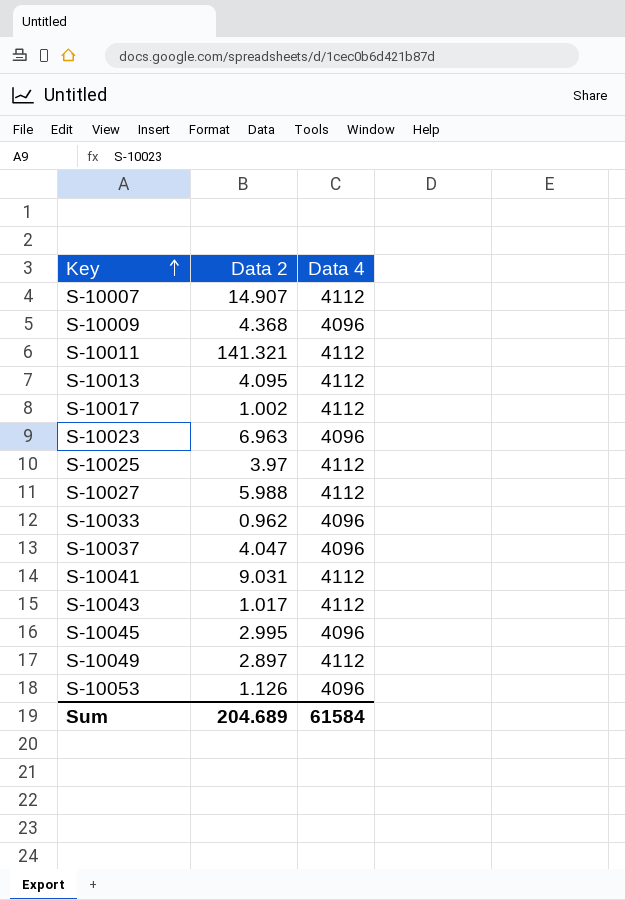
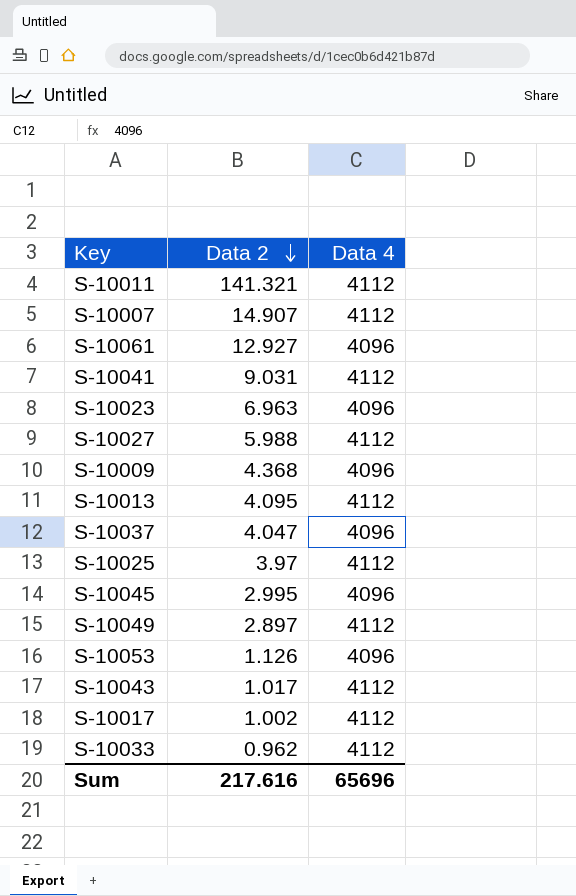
row order: Key ascending -> Data 2 descending
row S-10061: none -> 12.927 | 4096
S-10033 | Data 4: 4096 -> 4112
Sum | Data 2: 204.689 -> 217.616
Sum | Data 4: 61584 -> 65696

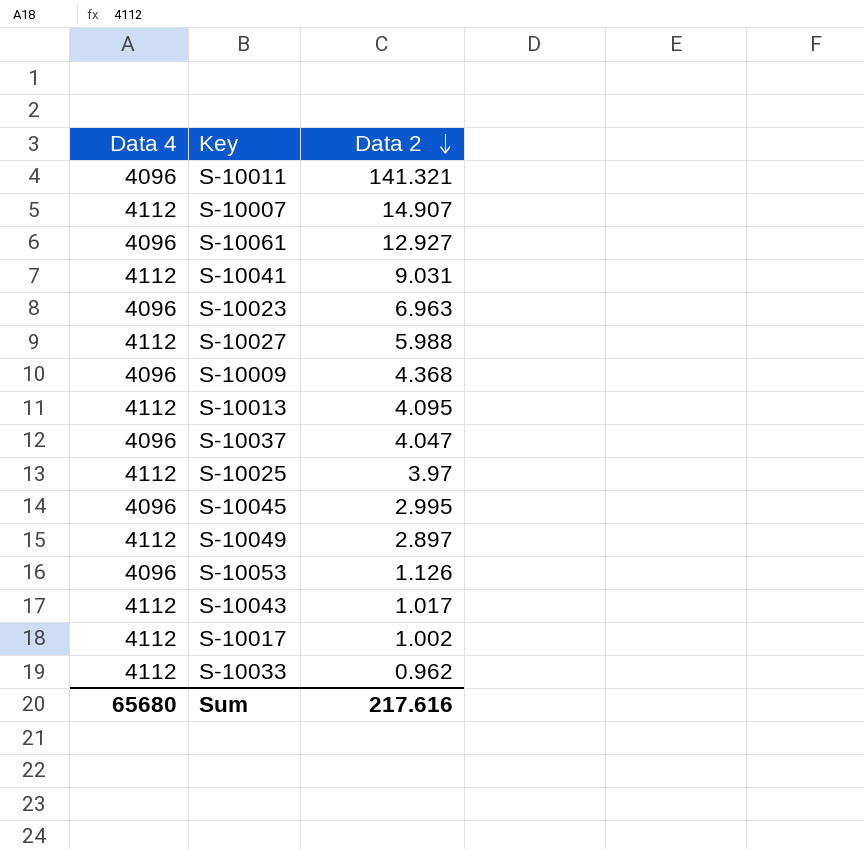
column Data 4 | position: 3 -> 1
S-10011 | Data 4: 4112 -> 4096
Sum | Data 4: 65696 -> 65680

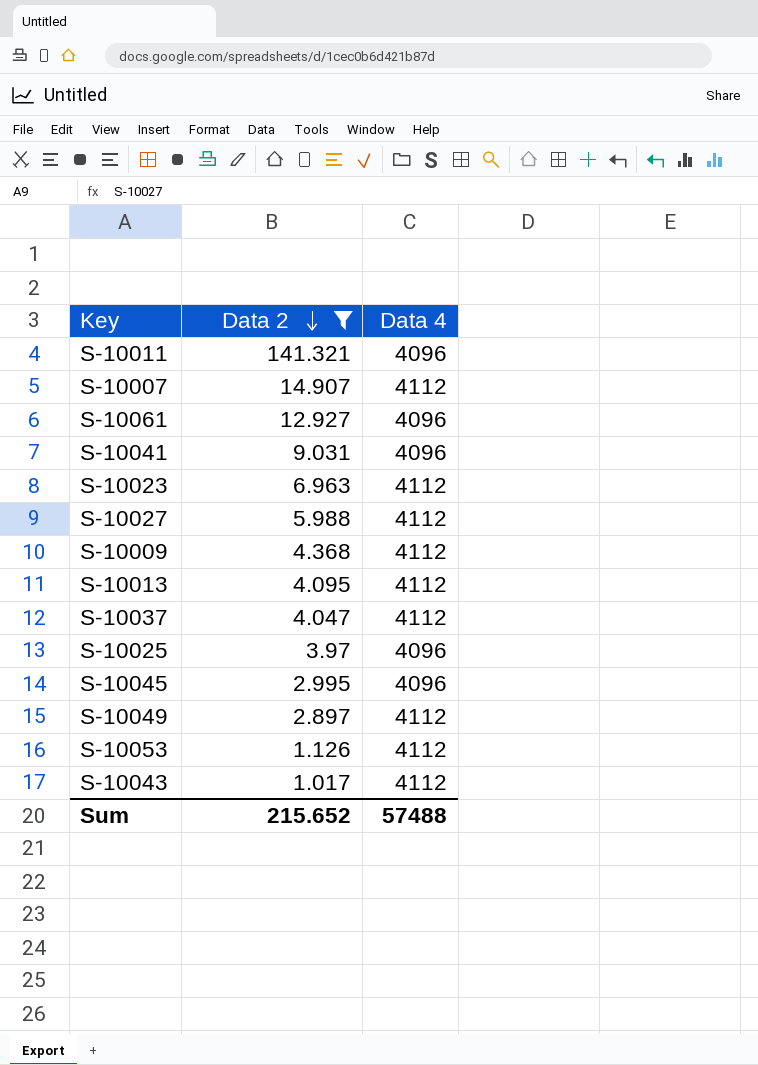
filter: none -> Data 2 >= 1.017
column Data 4 | position: 1 -> 3
S-10041 | Data 4: 4112 -> 4096
S-10023 | Data 4: 4096 -> 4112
S-10009 | Data 4: 4096 -> 4112
S-10037 | Data 4: 4096 -> 4112
S-10025 | Data 4: 4112 -> 4096
S-10053 | Data 4: 4096 -> 4112
Sum | Data 2: 217.616 -> 215.652
Sum | Data 4: 65680 -> 57488

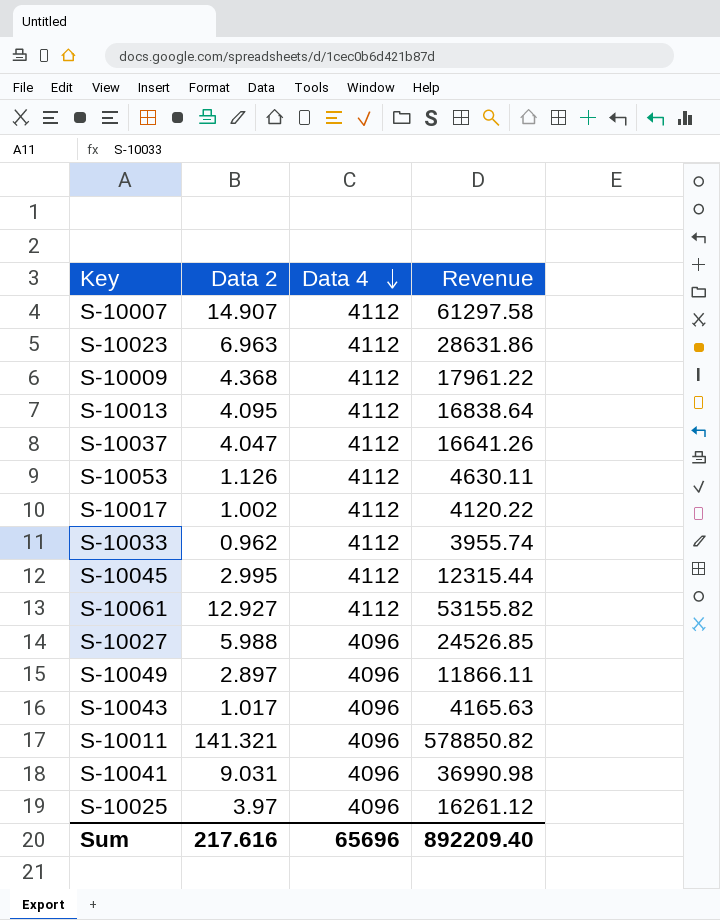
filter: Data 2 >= 1.017 -> none
row order: Data 2 descending -> Data 4 descending
column Revenue | formula: none -> [Data 2] * [Data 4]
S-10045 | Data 4: 4096 -> 4112
S-10061 | Data 4: 4096 -> 4112
S-10027 | Data 4: 4112 -> 4096
S-10049 | Data 4: 4112 -> 4096
S-10043 | Data 4: 4112 -> 4096
Sum | Data 2: 215.652 -> 217.616
Sum | Data 4: 57488 -> 65696

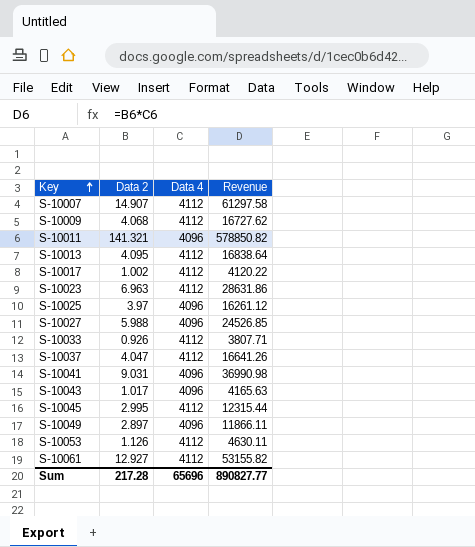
row order: Data 4 descending -> Key ascending
S-10009 | Data 2: 4.368 -> 4.068
S-10009 | Revenue: 17961.22 -> 16727.62
S-10033 | Data 2: 0.962 -> 0.926
S-10033 | Revenue: 3955.74 -> 3807.71
Sum | Data 2: 217.616 -> 217.28
Sum | Revenue: 892209.40 -> 890827.77

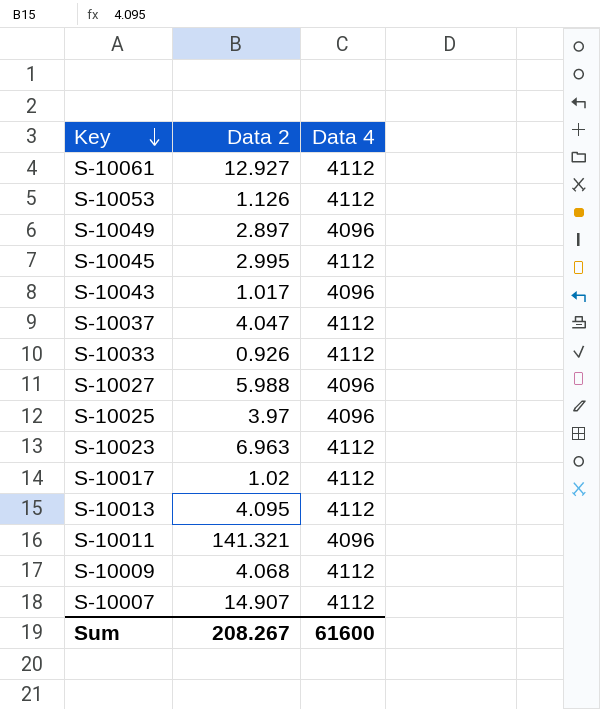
row order: Key ascending -> Key descending
column Revenue | formula: [Data 2] * [Data 4] -> none
row S-10041: 9.031 | 4096 | 36990.98 -> none
S-10017 | Data 2: 1.002 -> 1.02
Sum | Data 2: 217.28 -> 208.267
Sum | Data 4: 65696 -> 61600

